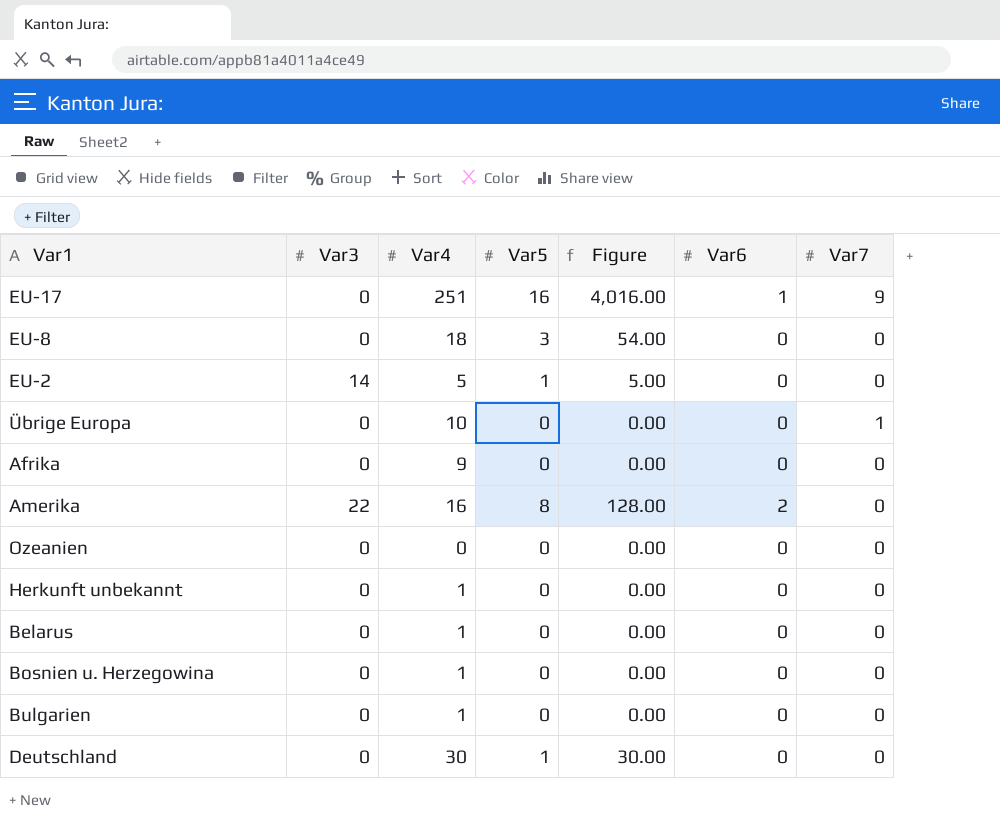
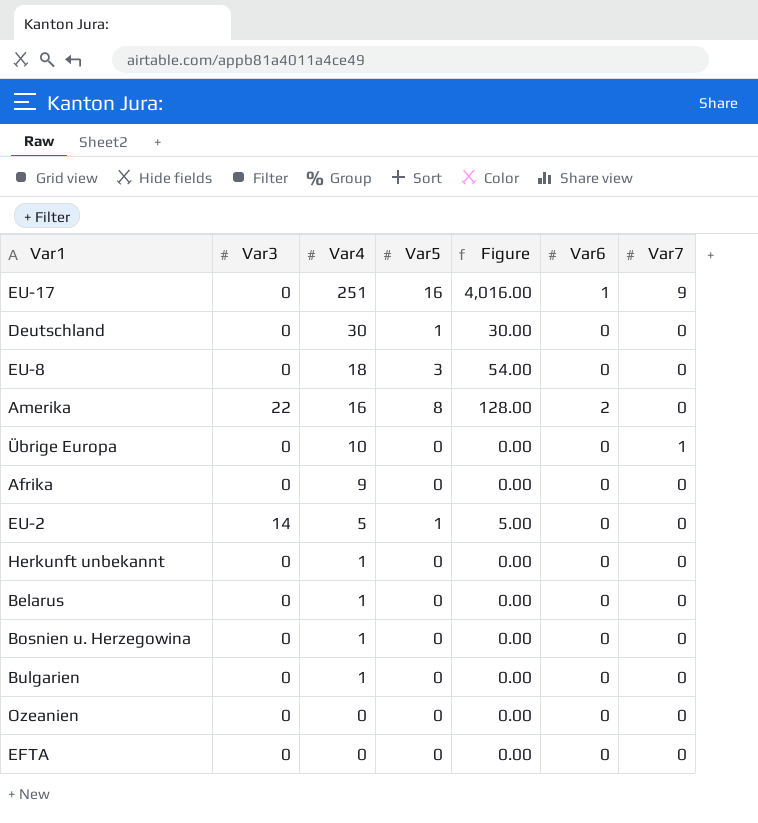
row order: none -> Var4 descending
row EFTA: none -> 0 | 0 | 0 | 0.00 | 0 | 0

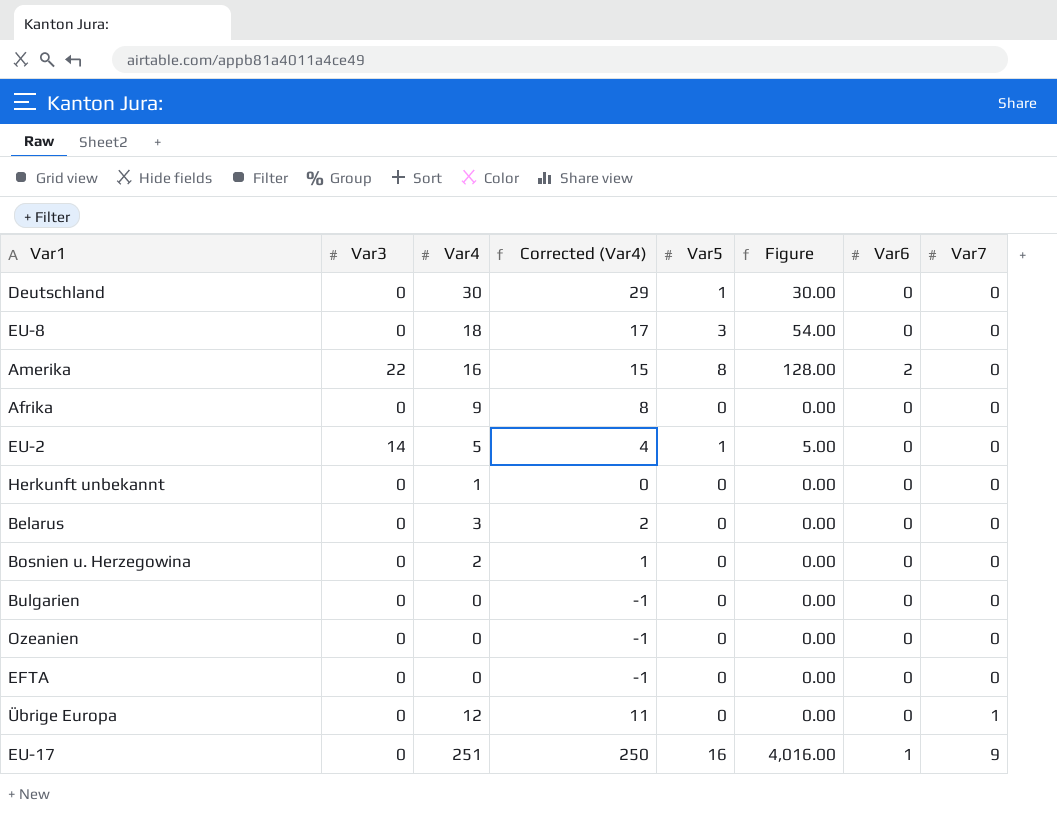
row order: Var4 descending -> Var7 ascending
column Corrected (Var4) | formula: none -> [Var4] - 1
Belarus | Var4: 1 -> 3
Bosnien u. Herzegowina | Var4: 1 -> 2
Bulgarien | Var4: 1 -> 0
Übrige Europa | Var4: 10 -> 12

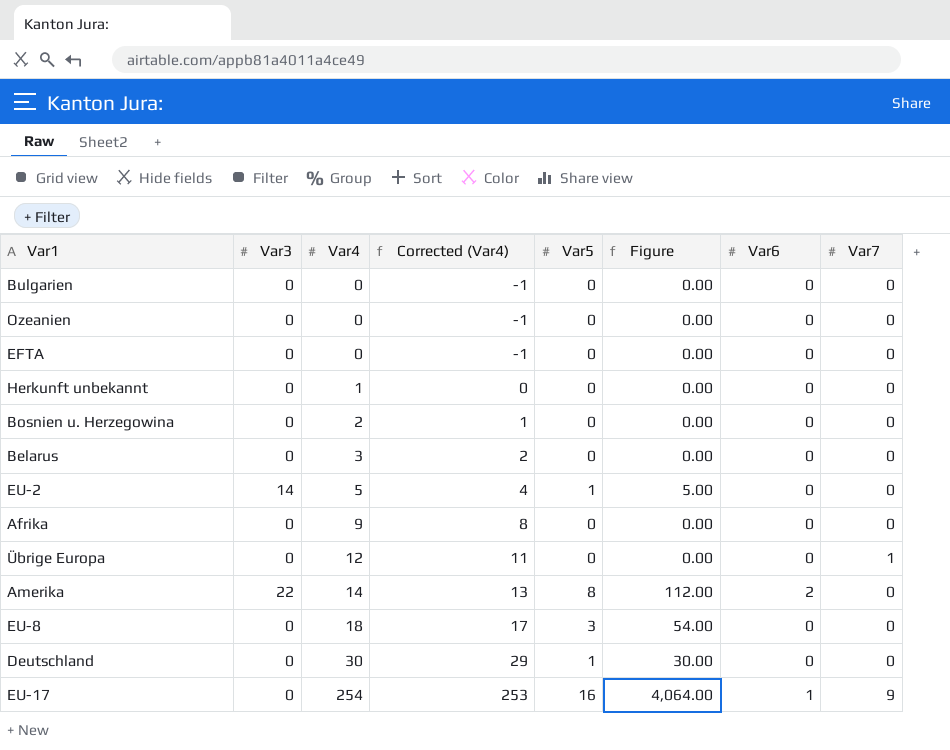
row order: Var7 ascending -> Var4 ascending
Amerika | Var4: 16 -> 14
Amerika | Corrected (Var4): 15 -> 13
Amerika | Figure: 128.00 -> 112.00
EU-17 | Var4: 251 -> 254
EU-17 | Corrected (Var4): 250 -> 253
EU-17 | Figure: 4,016.00 -> 4,064.00

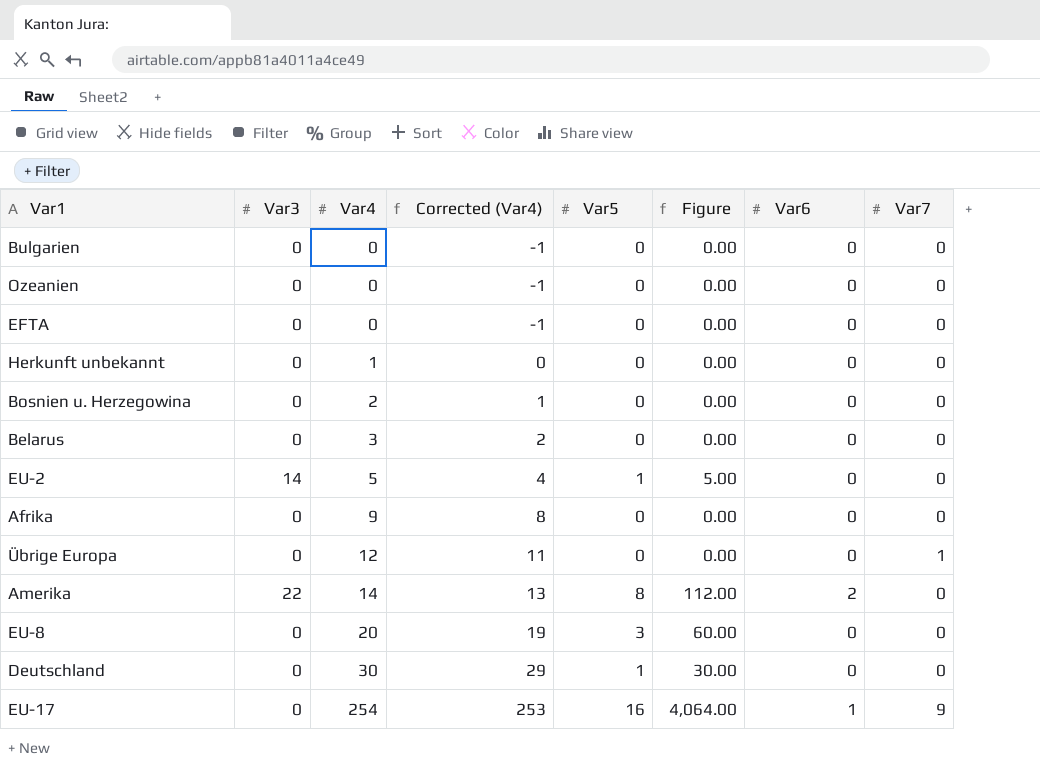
EU-8 | Var4: 18 -> 20
EU-8 | Corrected (Var4): 17 -> 19
EU-8 | Figure: 54.00 -> 60.00

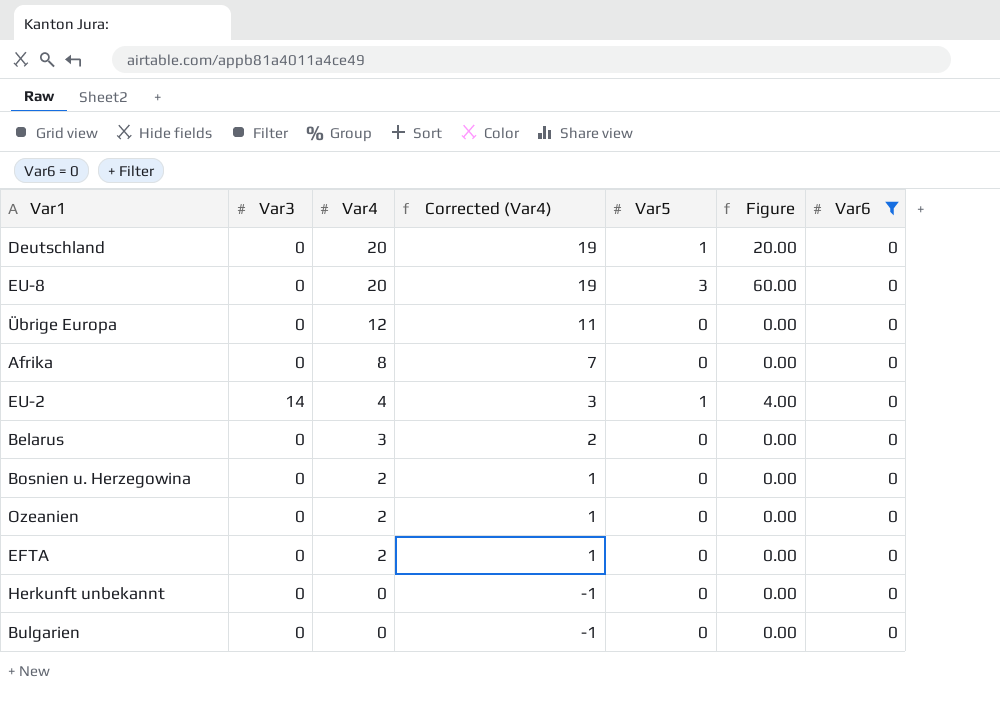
filter: none -> Var6 = 0
row order: Var4 ascending -> Var4 descending
column Var7 | position: 8 -> none
Deutschland | Var4: 30 -> 20
Deutschland | Corrected (Var4): 29 -> 19
Deutschland | Figure: 30.00 -> 20.00
Afrika | Var4: 9 -> 8
Afrika | Corrected (Var4): 8 -> 7
EU-2 | Var4: 5 -> 4
EU-2 | Corrected (Var4): 4 -> 3
EU-2 | Figure: 5.00 -> 4.00
Ozeanien | Var4: 0 -> 2
Ozeanien | Corrected (Var4): -1 -> 1
EFTA | Var4: 0 -> 2
EFTA | Corrected (Var4): -1 -> 1
Herkunft unbekannt | Var4: 1 -> 0
Herkunft unbekannt | Corrected (Var4): 0 -> -1

